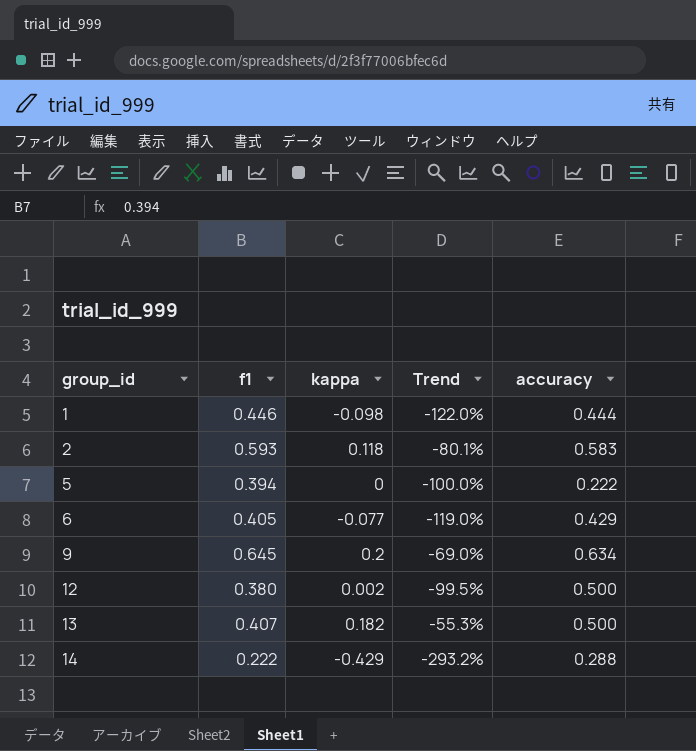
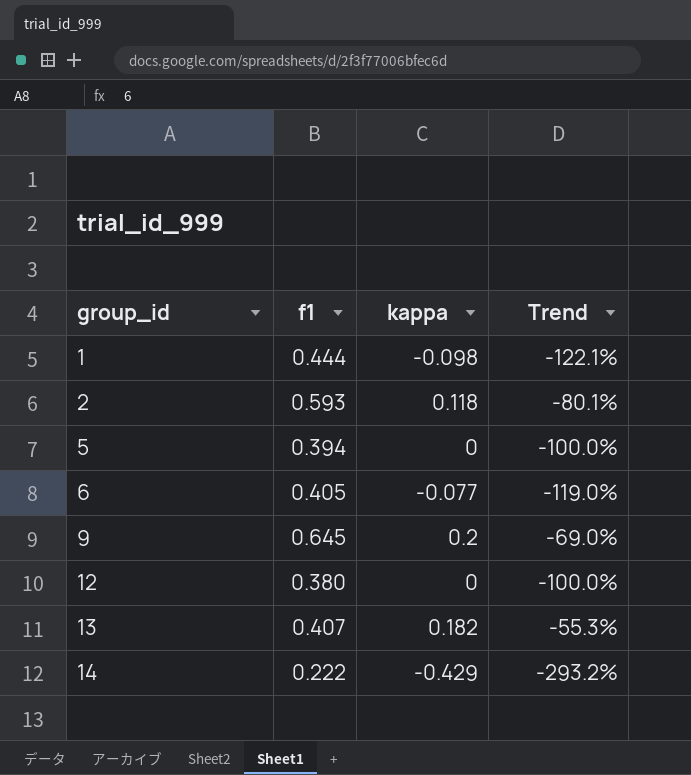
column accuracy | position: 5 -> none
1 | f1: 0.446 -> 0.444
1 | Trend: -122.0% -> -122.1%
12 | kappa: 0.002 -> 0
12 | Trend: -99.5% -> -100.0%

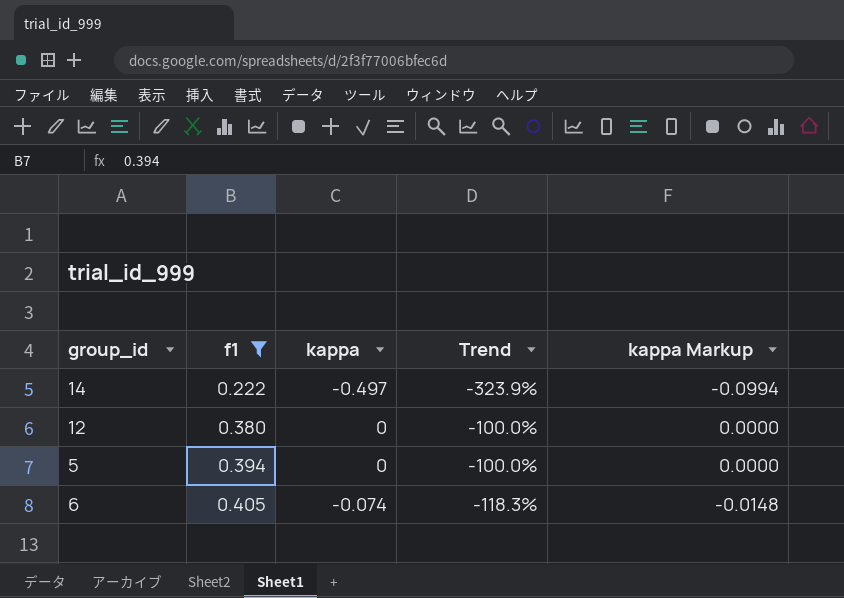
filter: none -> f1 <= 0.405
row order: group_id ascending -> f1 ascending
column kappa Markup | formula: none -> [kappa] * 0.2
14 | kappa: -0.429 -> -0.497
14 | Trend: -293.2% -> -323.9%
6 | kappa: -0.077 -> -0.074
6 | Trend: -119.0% -> -118.3%

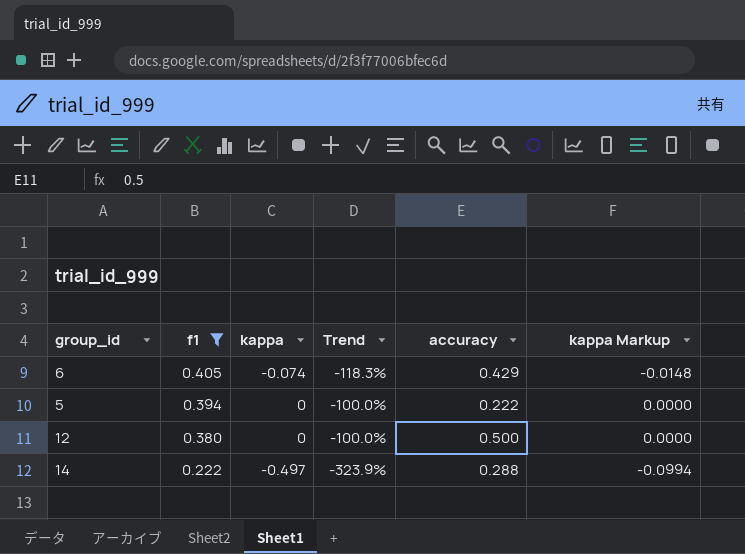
row order: f1 ascending -> f1 descending
column accuracy | position: none -> 5

